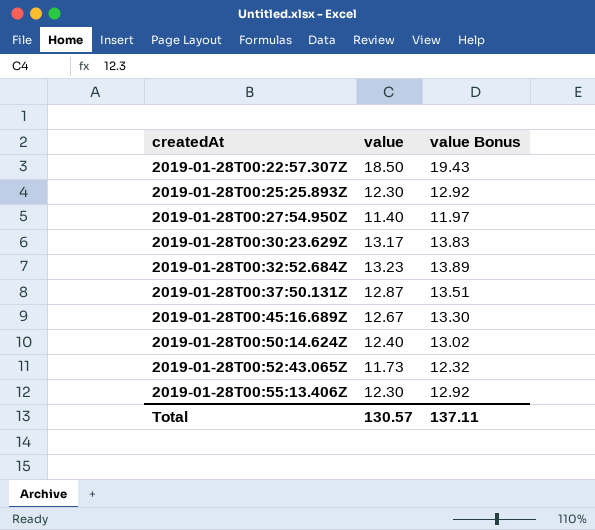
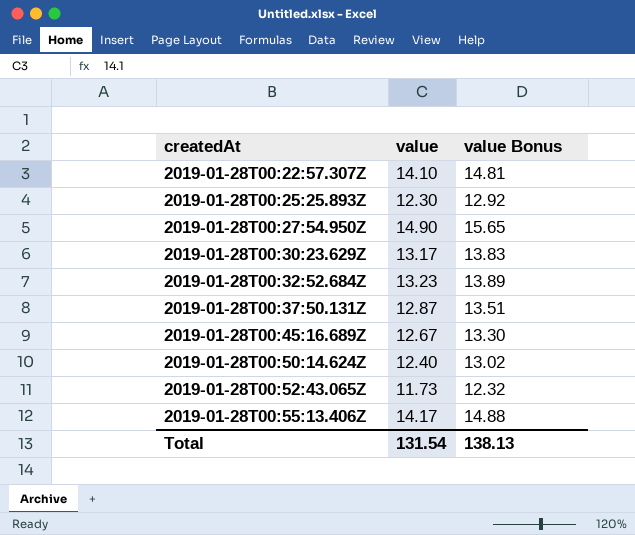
2019-01-28T00:22:57.307Z | value: 18.50 -> 14.10
2019-01-28T00:22:57.307Z | value Bonus: 19.43 -> 14.81
2019-01-28T00:27:54.950Z | value: 11.40 -> 14.90
2019-01-28T00:27:54.950Z | value Bonus: 11.97 -> 15.65
2019-01-28T00:55:13.406Z | value: 12.30 -> 14.17
2019-01-28T00:55:13.406Z | value Bonus: 12.92 -> 14.88
Total | value: 130.57 -> 131.54
Total | value Bonus: 137.11 -> 138.13

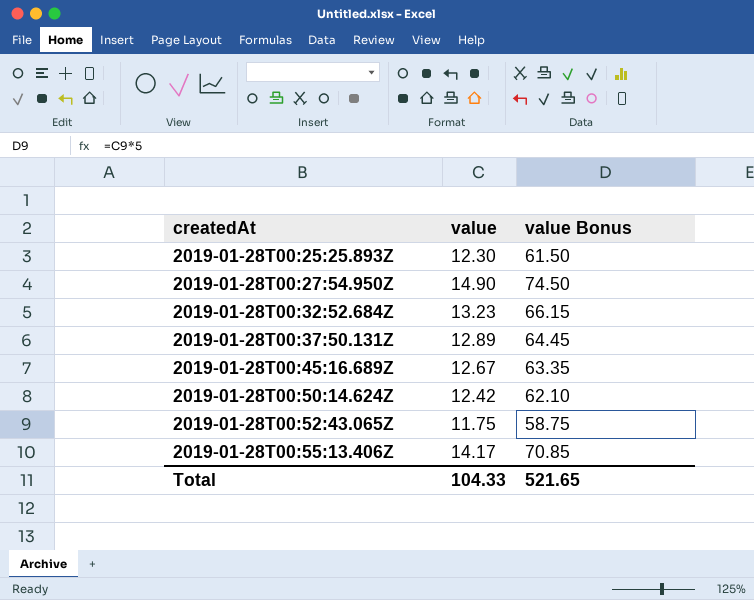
column value Bonus | formula: [value] * 1.05 -> [value] * 5
row 2019-01-28T00:22:57.307Z: 14.10 | 14.81 -> none
row 2019-01-28T00:30:23.629Z: 13.17 | 13.83 -> none
2019-01-28T00:37:50.131Z | value: 12.87 -> 12.89
2019-01-28T00:50:14.624Z | value: 12.40 -> 12.42
2019-01-28T00:52:43.065Z | value: 11.73 -> 11.75
Total | value: 131.54 -> 104.33
Total | value Bonus: 138.13 -> 521.65

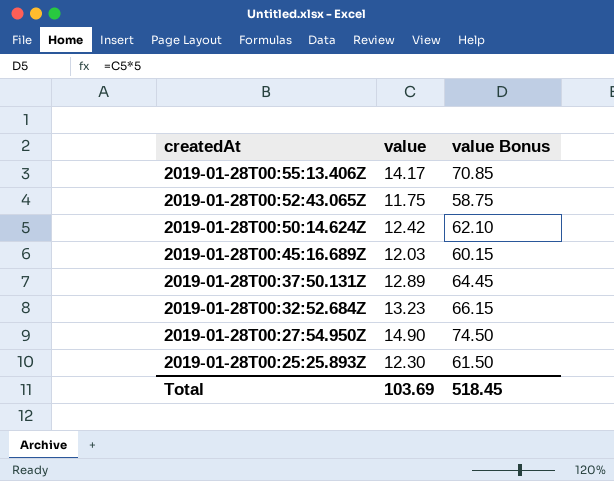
row order: createdAt ascending -> createdAt descending
2019-01-28T00:45:16.689Z | value: 12.67 -> 12.03
2019-01-28T00:45:16.689Z | value Bonus: 63.35 -> 60.15
Total | value: 104.33 -> 103.69
Total | value Bonus: 521.65 -> 518.45

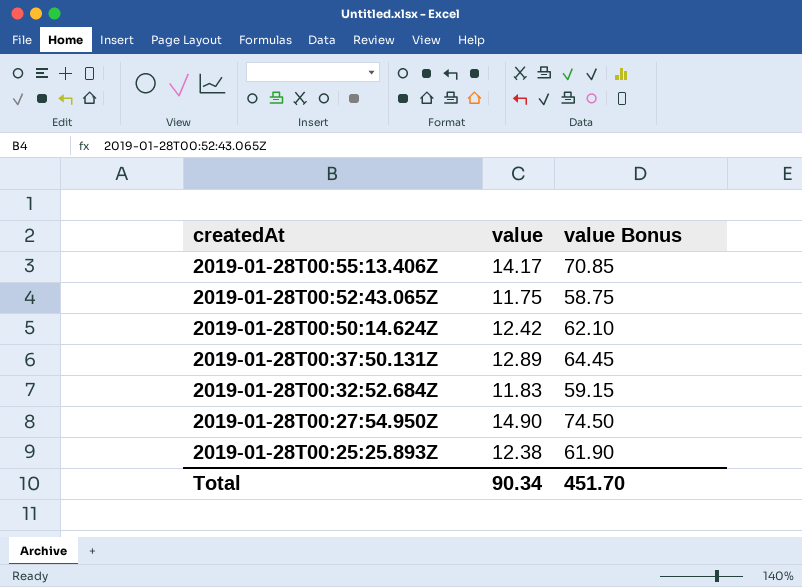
row 2019-01-28T00:45:16.689Z: 12.03 | 60.15 -> none
2019-01-28T00:32:52.684Z | value: 13.23 -> 11.83
2019-01-28T00:32:52.684Z | value Bonus: 66.15 -> 59.15
2019-01-28T00:25:25.893Z | value: 12.30 -> 12.38
2019-01-28T00:25:25.893Z | value Bonus: 61.50 -> 61.90
Total | value: 103.69 -> 90.34
Total | value Bonus: 518.45 -> 451.70

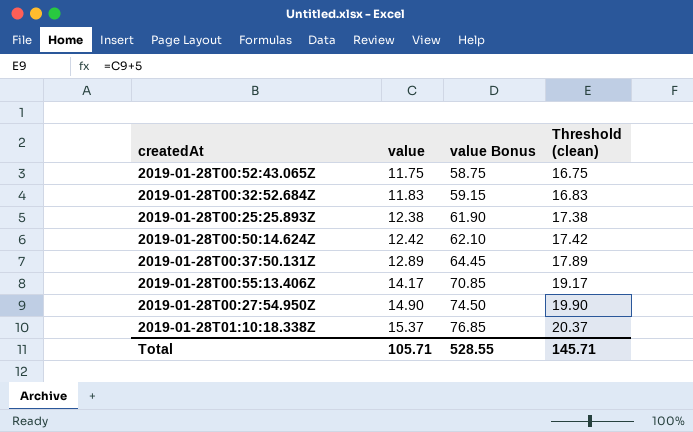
row order: createdAt descending -> value ascending
column Threshold (clean) | formula: none -> [value] + 5
row 2019-01-28T01:10:18.338Z: none -> 15.37 | 76.85 | 20.37
Total | value: 90.34 -> 105.71
Total | value Bonus: 451.70 -> 528.55

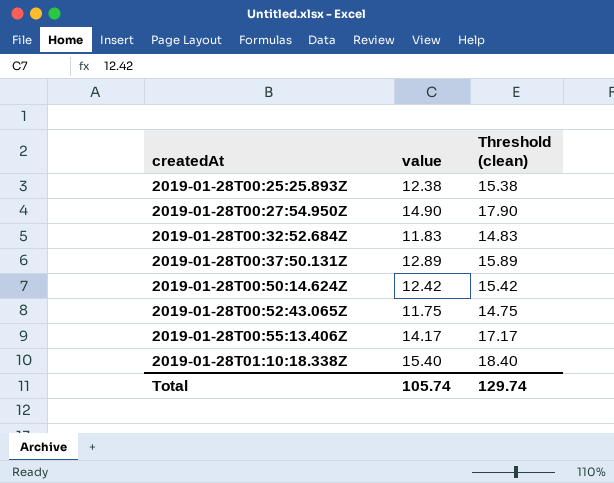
row order: value ascending -> createdAt ascending
column value Bonus | formula: [value] * 5 -> none
column Threshold (clean) | formula: [value] + 5 -> [value] + 3
2019-01-28T01:10:18.338Z | value: 15.37 -> 15.40
Total | value: 105.71 -> 105.74
Total | Threshold (clean): 145.71 -> 129.74

